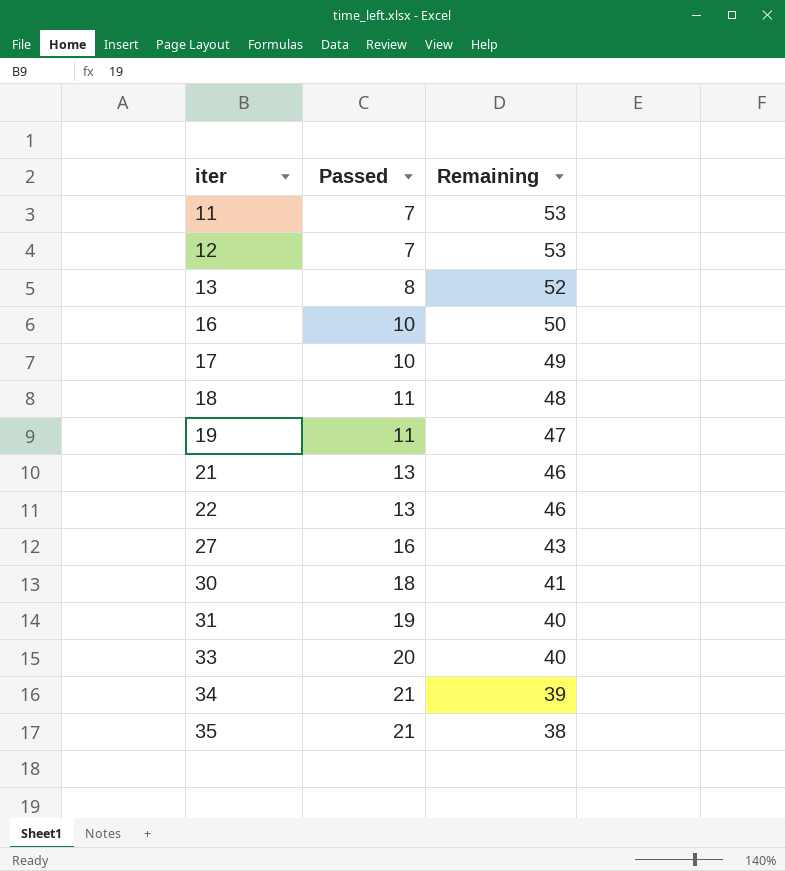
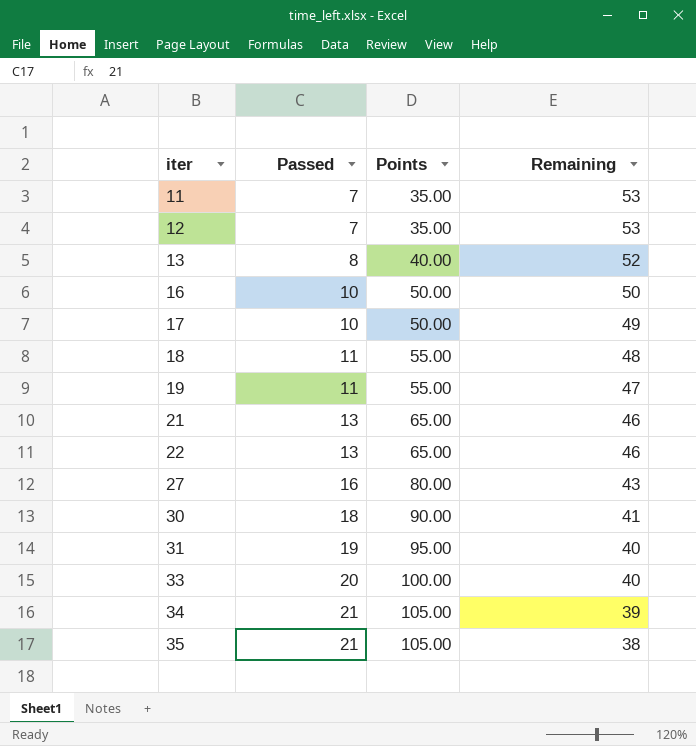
column Points | formula: none -> [Passed] * 5

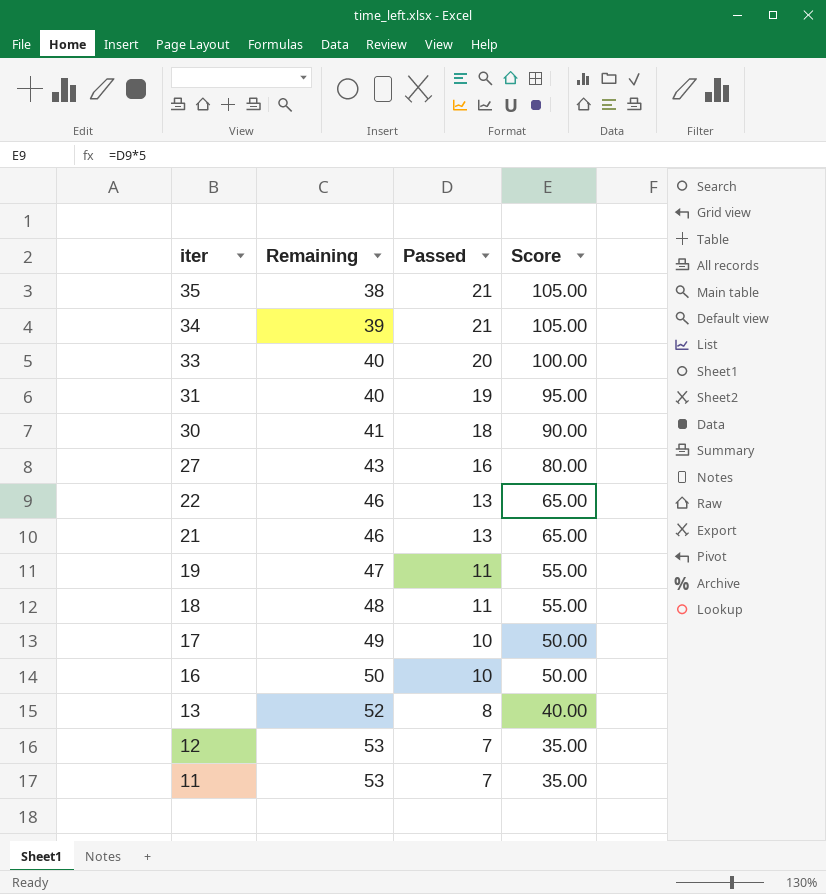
row order: iter ascending -> iter descending
column Remaining | position: 4 -> 2
column name: Points -> Score

